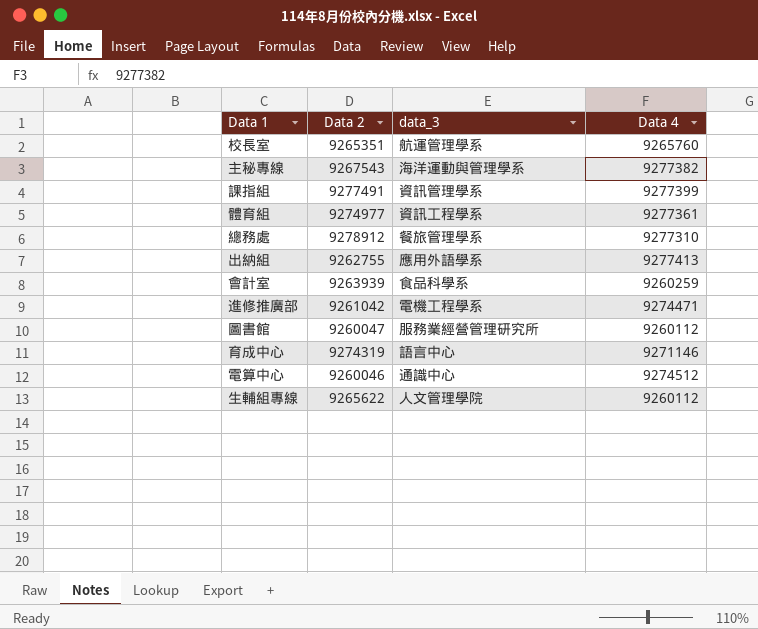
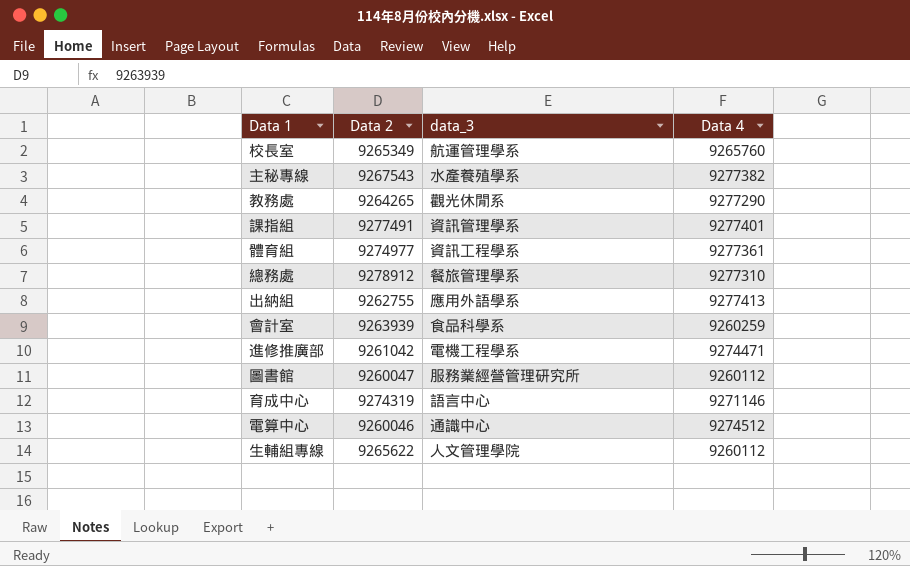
校長室 | Data 2: 9265351 -> 9265349
主秘專線 | data_3: 海洋運動與管理學系 -> 水產養殖學系
row 教務處: none -> 9264265 | 觀光休閒系 | 9277290
課指組 | Data 4: 9277399 -> 9277401

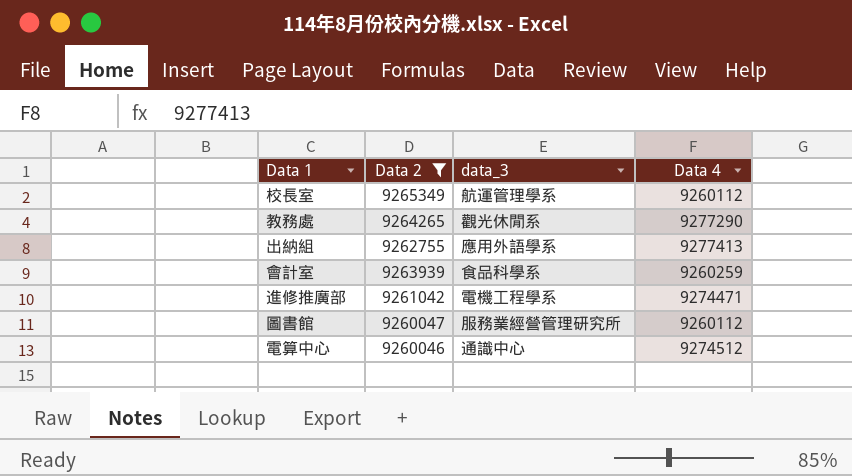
filter: none -> Data 2 <= 9265349
校長室 | Data 4: 9265760 -> 9260112

